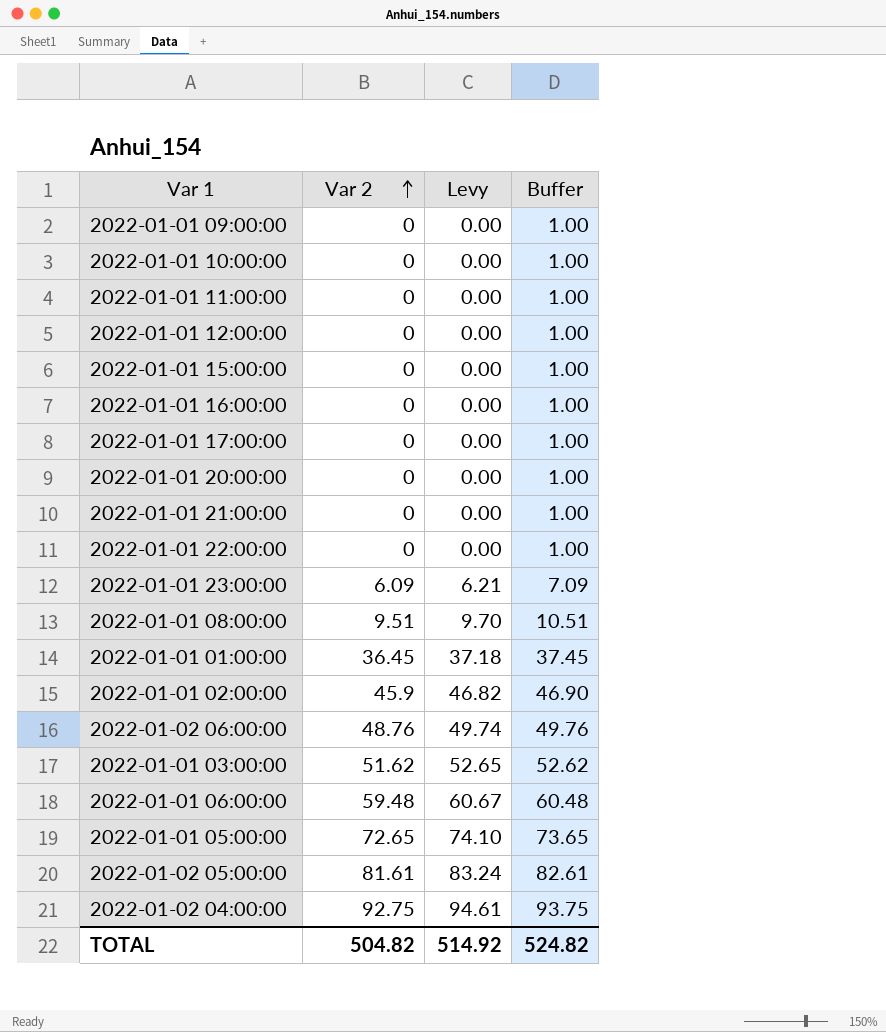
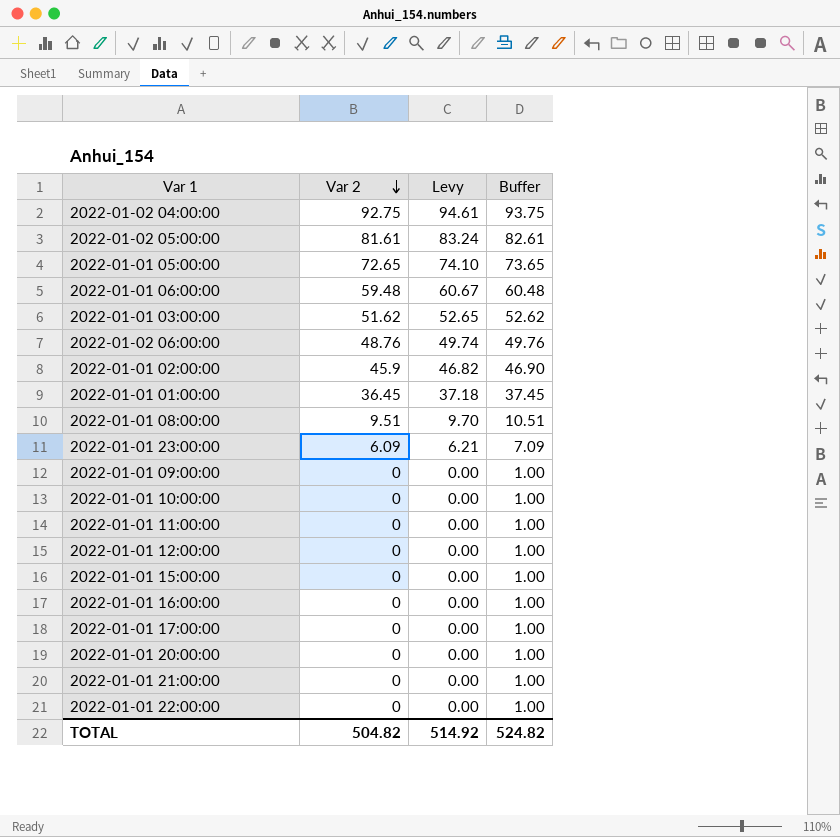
row order: Var 2 ascending -> Var 2 descending

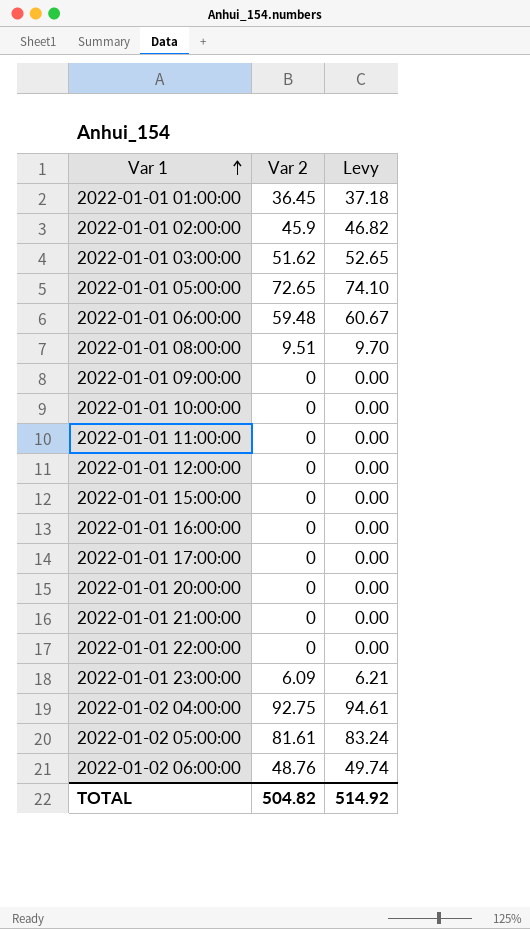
row order: Var 2 descending -> Var 1 ascending
column Buffer | formula: [Var 2] + 1 -> none

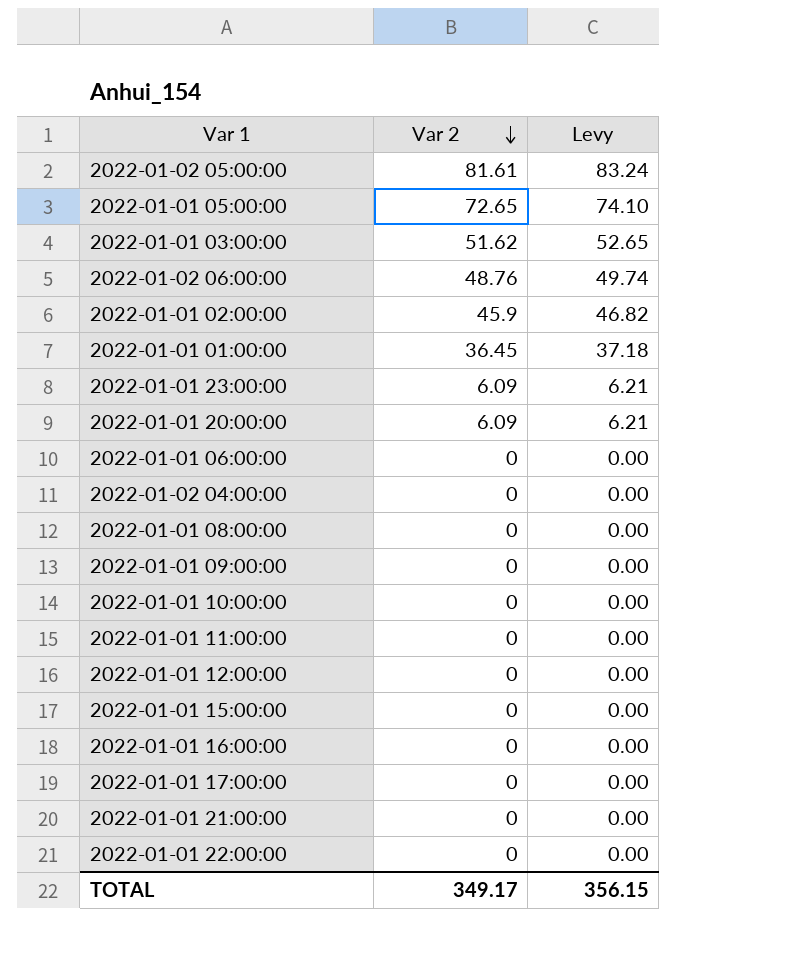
row order: Var 1 ascending -> Var 2 descending
2022-01-01 20:00:00 | Var 2: 0 -> 6.09
2022-01-01 20:00:00 | Levy: 0.00 -> 6.21
2022-01-01 06:00:00 | Var 2: 59.48 -> 0
2022-01-01 06:00:00 | Levy: 60.67 -> 0.00
2022-01-02 04:00:00 | Var 2: 92.75 -> 0
2022-01-02 04:00:00 | Levy: 94.61 -> 0.00
2022-01-01 08:00:00 | Var 2: 9.51 -> 0
2022-01-01 08:00:00 | Levy: 9.70 -> 0.00
TOTAL | Var 2: 504.82 -> 349.17
TOTAL | Levy: 514.92 -> 356.15

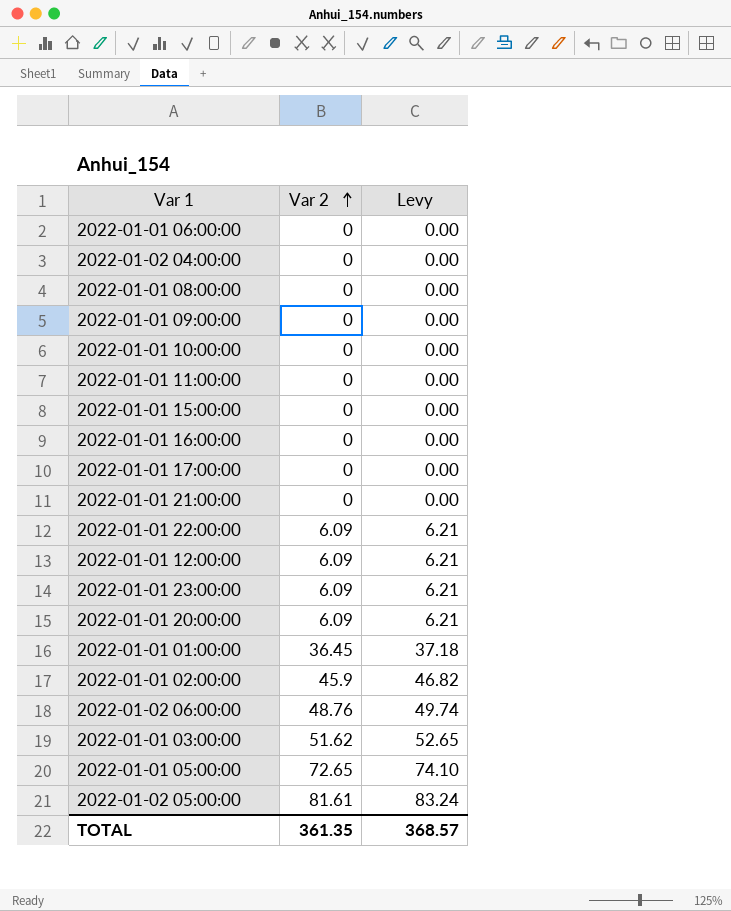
row order: Var 2 descending -> Var 2 ascending
2022-01-01 22:00:00 | Var 2: 0 -> 6.09
2022-01-01 22:00:00 | Levy: 0.00 -> 6.21
2022-01-01 12:00:00 | Var 2: 0 -> 6.09
2022-01-01 12:00:00 | Levy: 0.00 -> 6.21
TOTAL | Var 2: 349.17 -> 361.35
TOTAL | Levy: 356.15 -> 368.57

